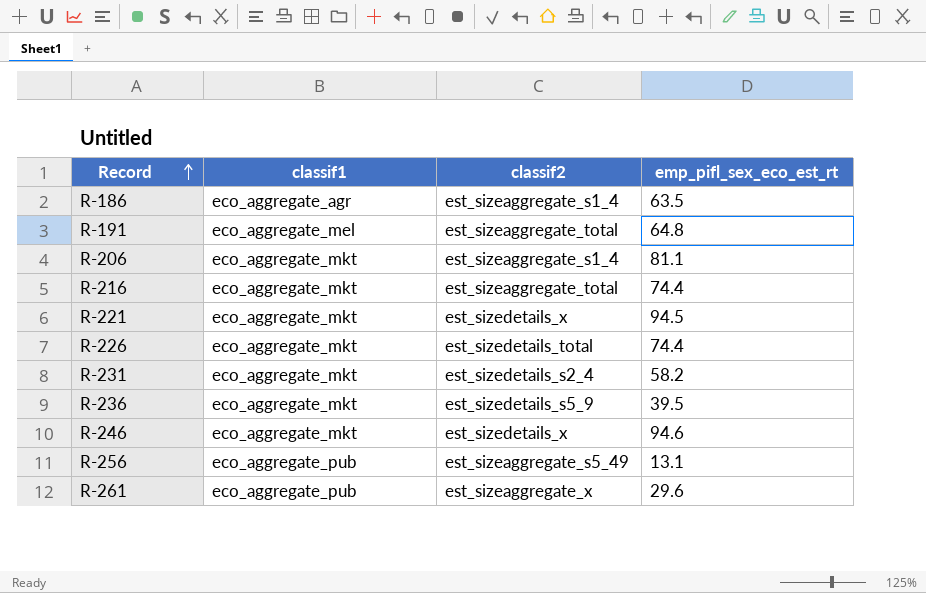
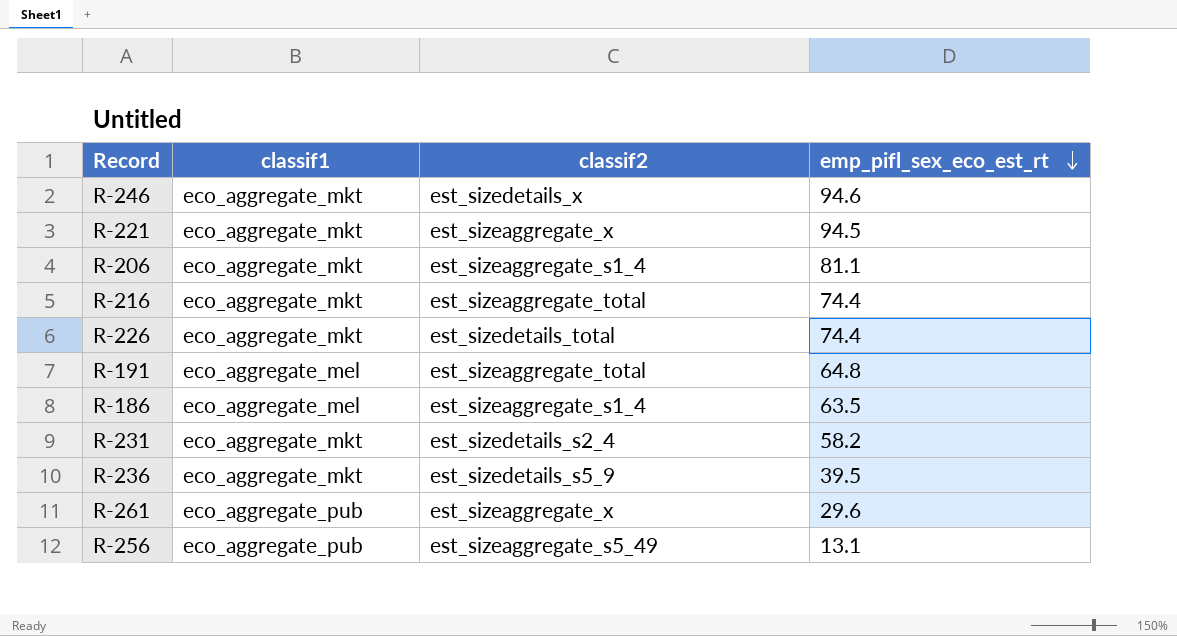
row order: Record ascending -> emp_pifl_sex_eco_est_rt descending
R-221 | classif2: est_sizedetails_x -> est_sizeaggregate_x
R-186 | classif1: eco_aggregate_agr -> eco_aggregate_mel

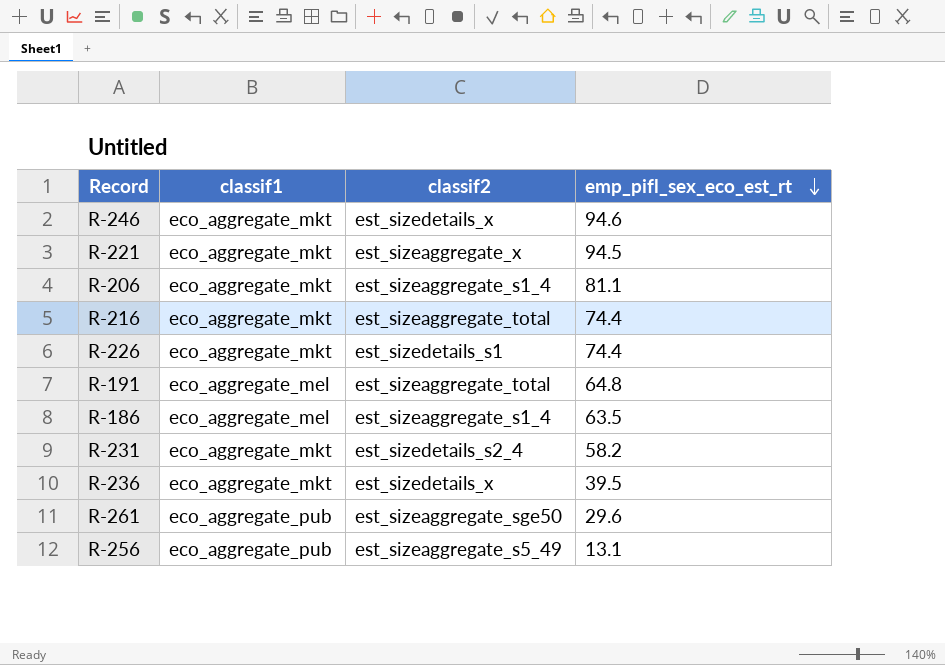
R-226 | classif2: est_sizedetails_total -> est_sizedetails_s1
R-236 | classif2: est_sizedetails_s5_9 -> est_sizedetails_x
R-261 | classif2: est_sizeaggregate_x -> est_sizeaggregate_sge50

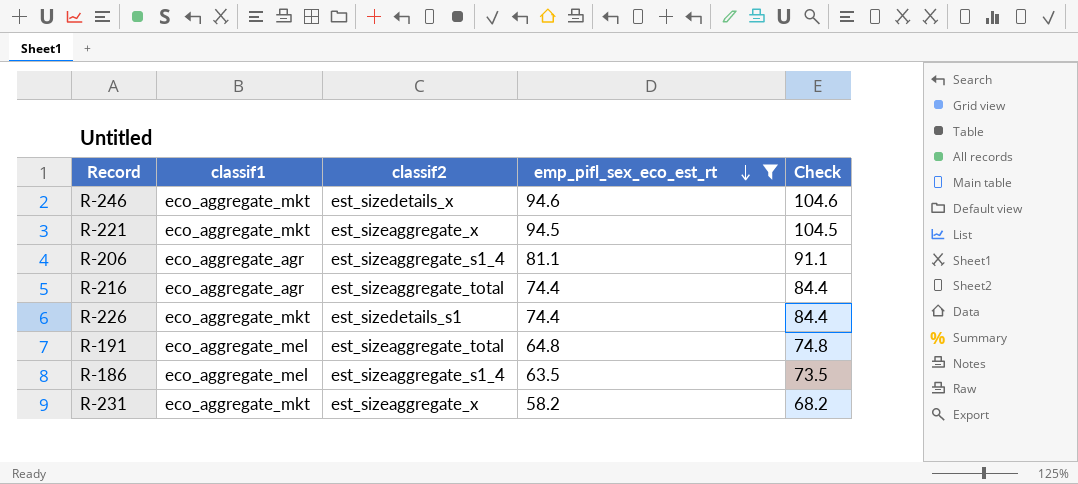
filter: none -> emp_pifl_sex_eco_est_rt >= 58.2
column Check | formula: none -> [emp_pifl_sex_eco_est_rt] + 10
R-206 | classif1: eco_aggregate_mkt -> eco_aggregate_agr
R-216 | classif1: eco_aggregate_mkt -> eco_aggregate_agr
R-231 | classif2: est_sizedetails_s2_4 -> est_sizeaggregate_x

